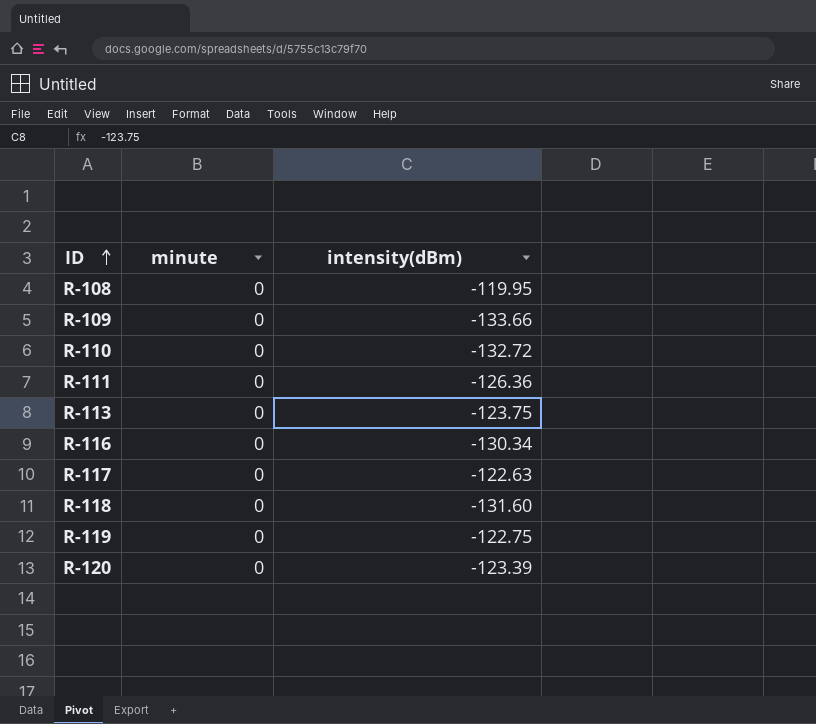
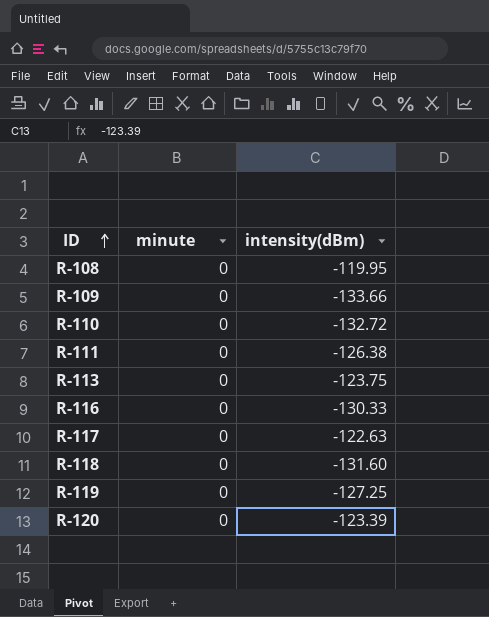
R-111 | intensity(dBm): -126.36 -> -126.38
R-116 | intensity(dBm): -130.34 -> -130.33
R-119 | intensity(dBm): -122.75 -> -127.25

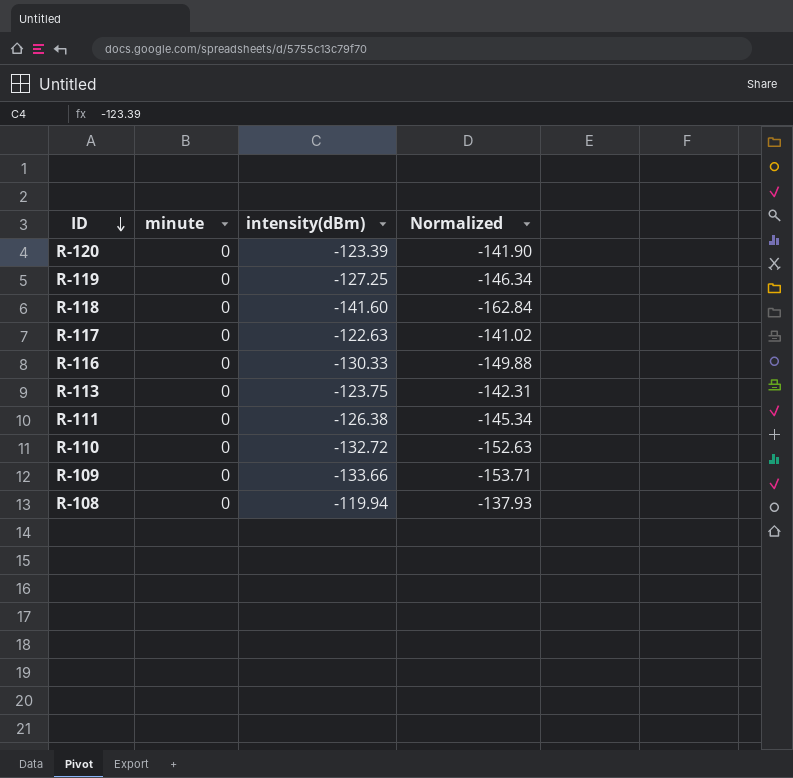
row order: ID ascending -> ID descending
column Normalized | formula: none -> [intensity(dBm)] * 1.15
R-118 | intensity(dBm): -131.60 -> -141.60
R-108 | intensity(dBm): -119.95 -> -119.94

